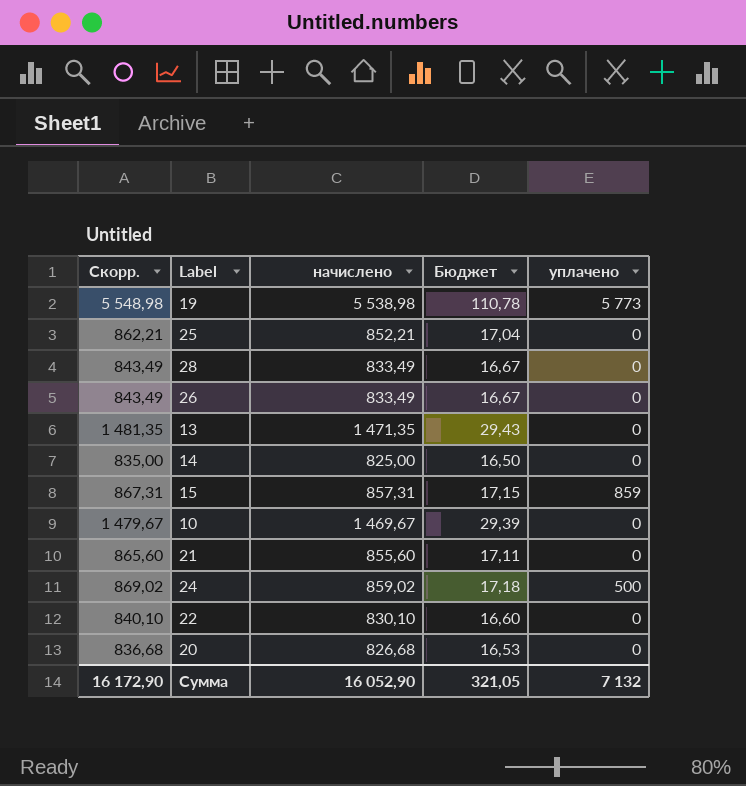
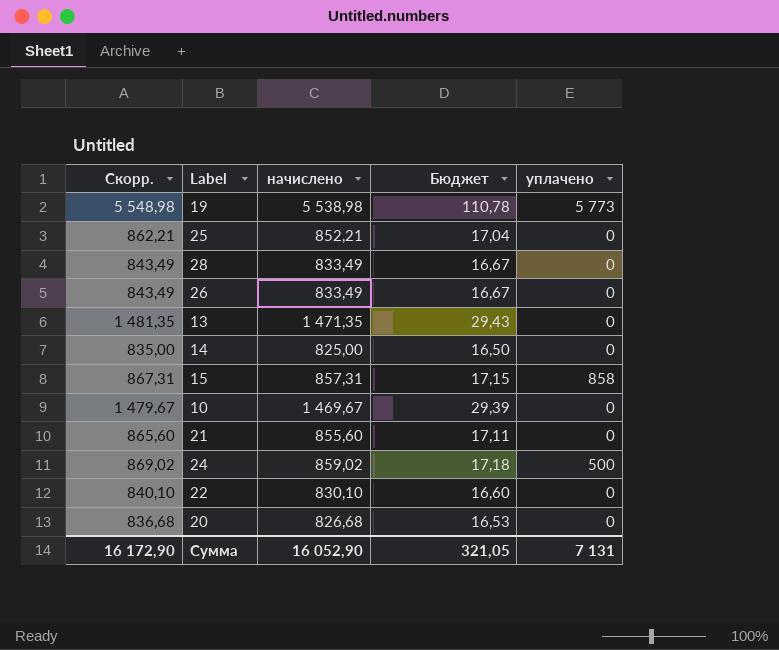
15 | уплачено: 859 -> 858
Сумма | уплачено: 7 132 -> 7 131

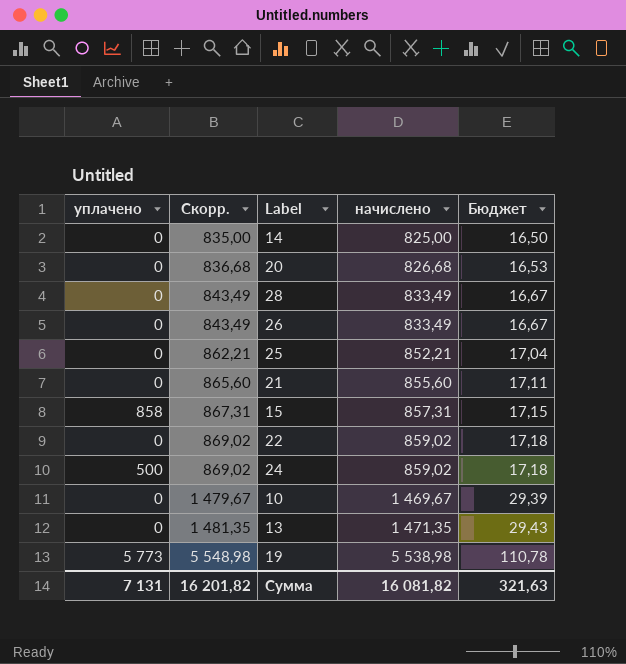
row order: none -> Скорр. ascending
column уплачено | position: 5 -> 1
22 | Скорр.: 840,10 -> 869,02
22 | начислено: 830,10 -> 859,02
22 | Бюджет: 16,60 -> 17,18
Сумма | Скорр.: 16 172,90 -> 16 201,82
Сумма | начислено: 16 052,90 -> 16 081,82
Сумма | Бюджет: 321,05 -> 321,63

